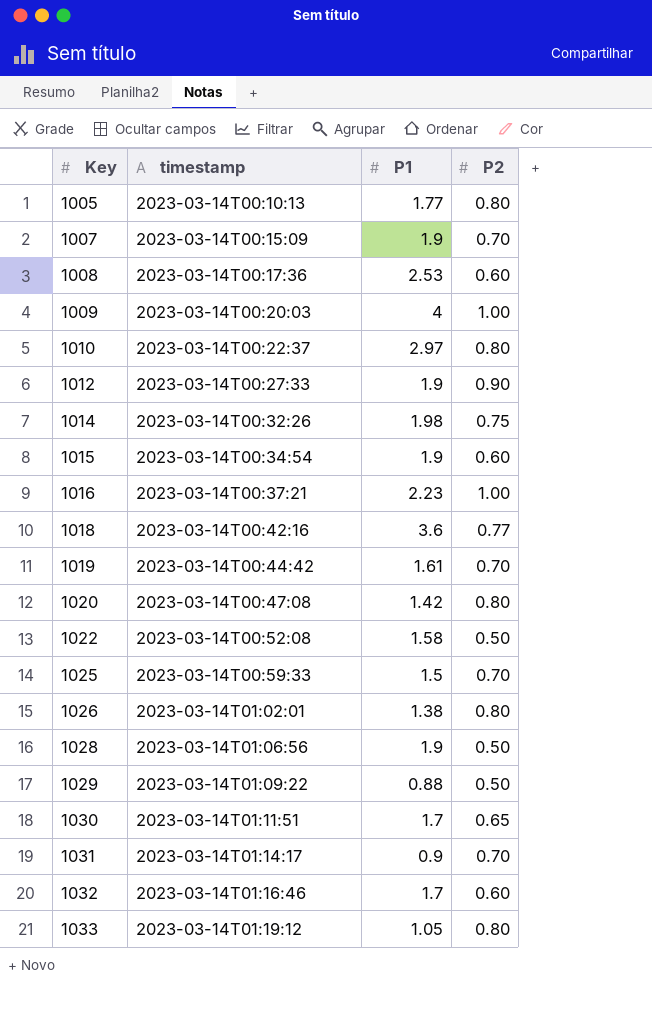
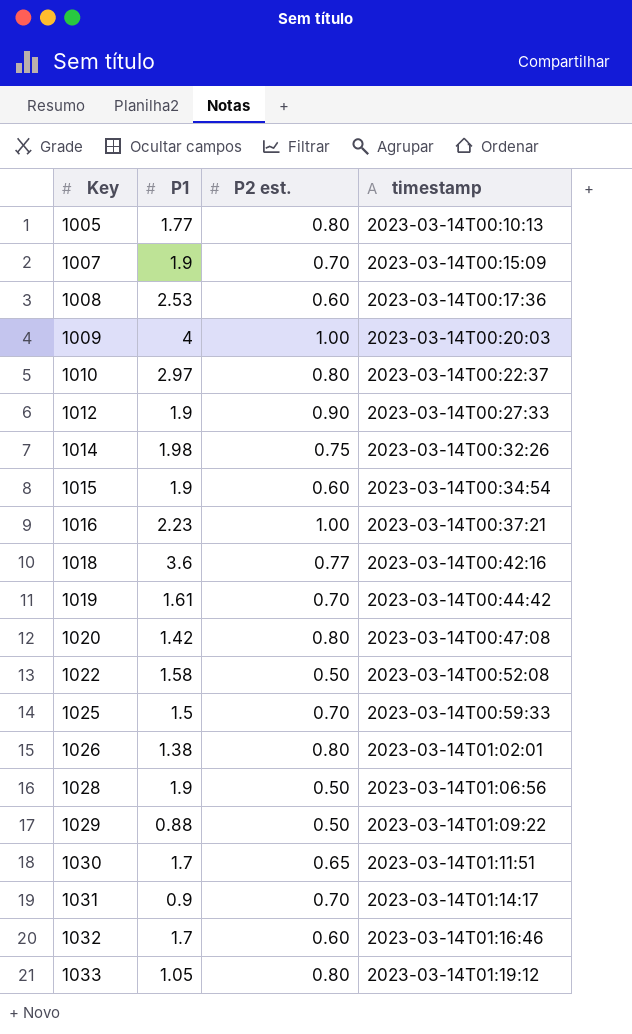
column name: P2 -> P2 est.
column timestamp | position: 2 -> 4

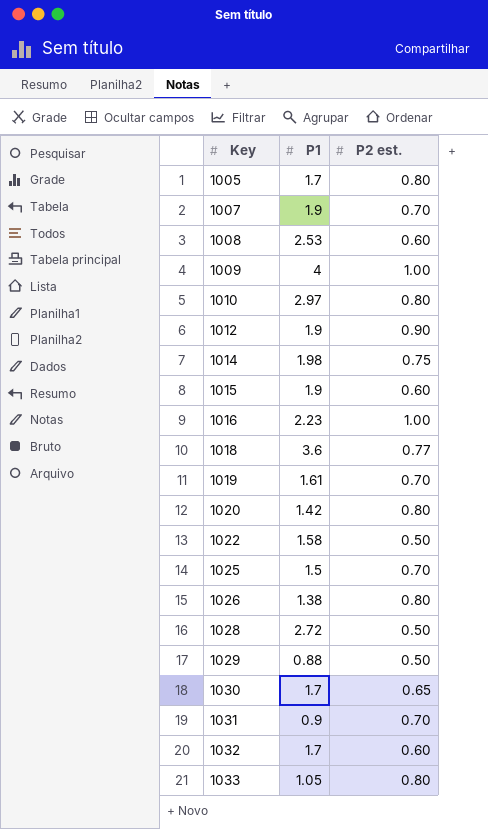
column timestamp | position: 4 -> none
1005 | P1: 1.77 -> 1.7
1028 | P1: 1.9 -> 2.72

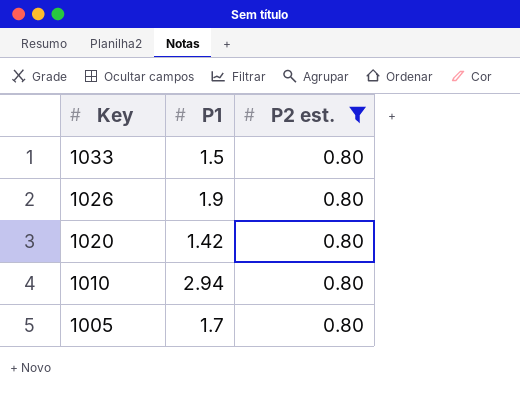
filter: none -> P2 est. = 0.80
row order: Key ascending -> Key descending
1033 | P1: 1.05 -> 1.5
1026 | P1: 1.38 -> 1.9
1010 | P1: 2.97 -> 2.94

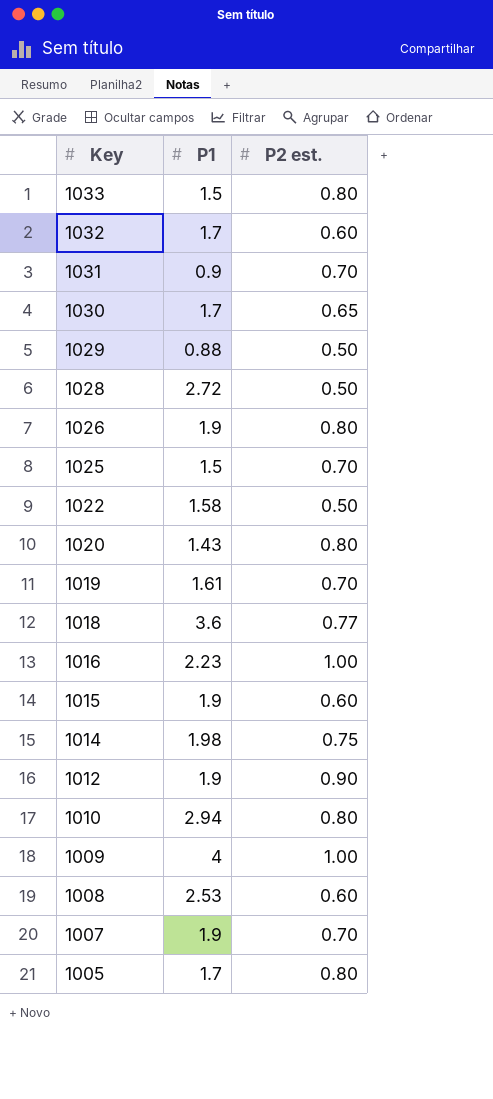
filter: P2 est. = 0.80 -> none
1020 | P1: 1.42 -> 1.43

